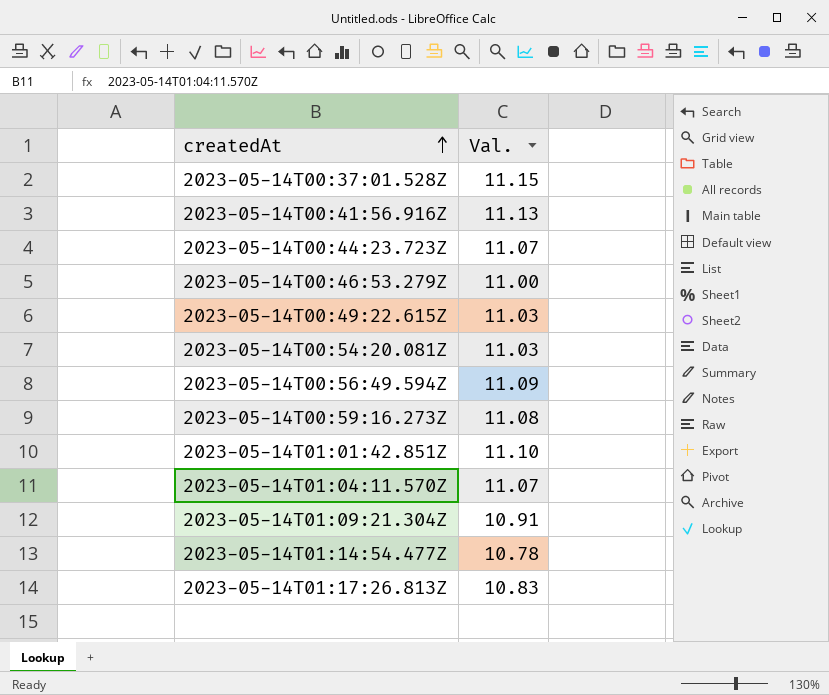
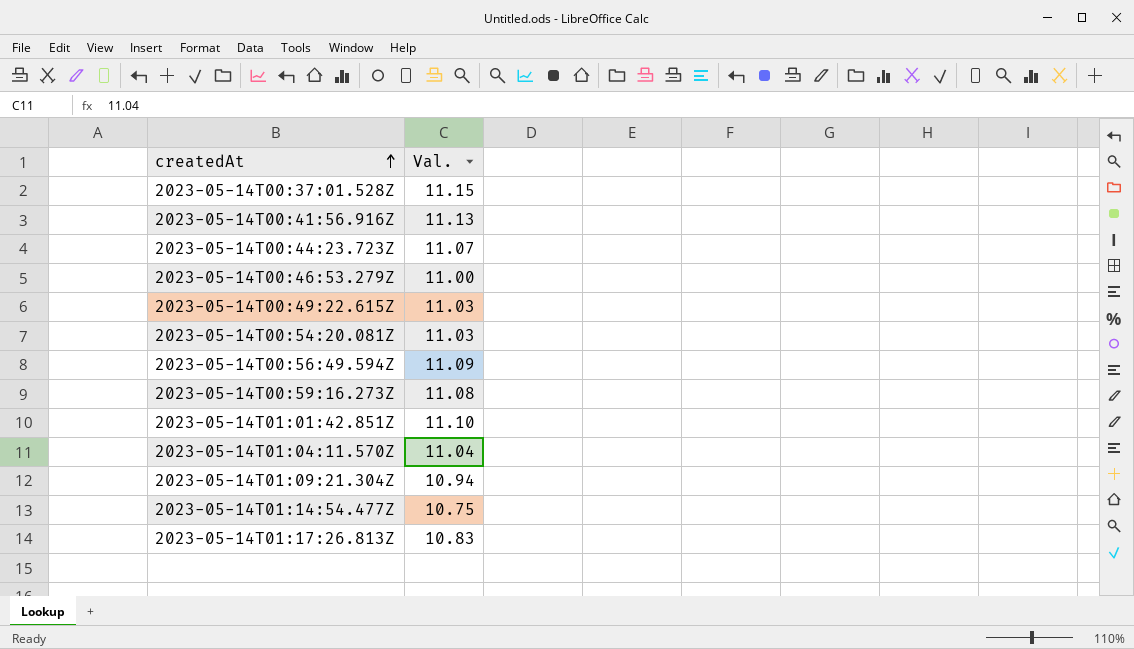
2023-05-14T01:04:11.570Z | Val.: 11.07 -> 11.04
2023-05-14T01:09:21.304Z | Val.: 10.91 -> 10.94
2023-05-14T01:14:54.477Z | Val.: 10.78 -> 10.75

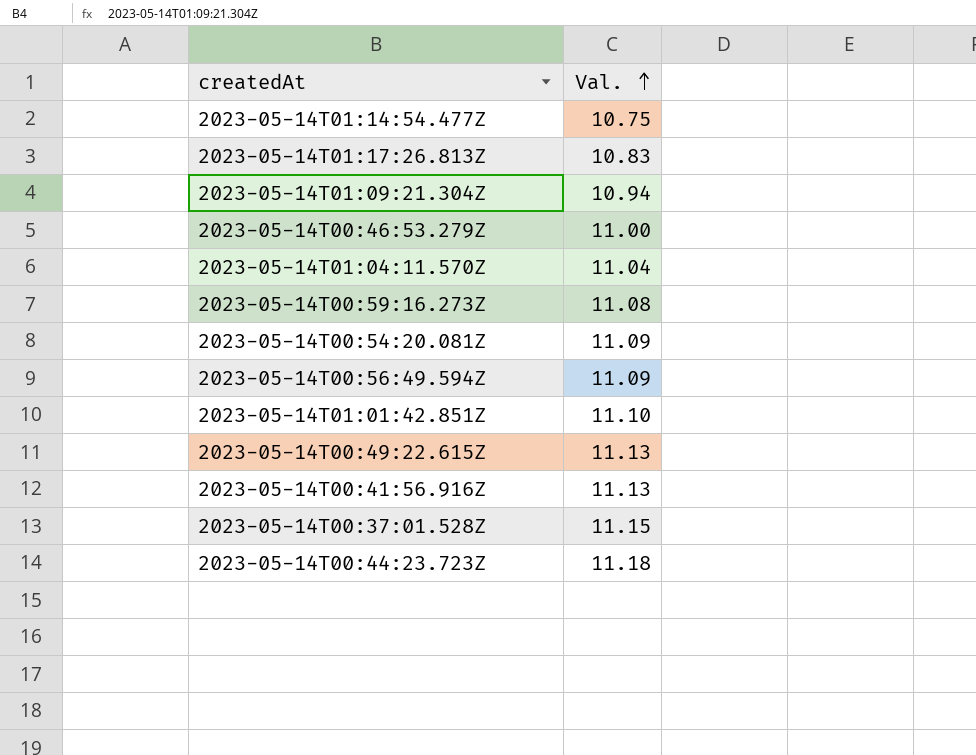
row order: createdAt ascending -> Val. ascending
2023-05-14T00:54:20.081Z | Val.: 11.03 -> 11.09
2023-05-14T00:49:22.615Z | Val.: 11.03 -> 11.13
2023-05-14T00:44:23.723Z | Val.: 11.07 -> 11.18

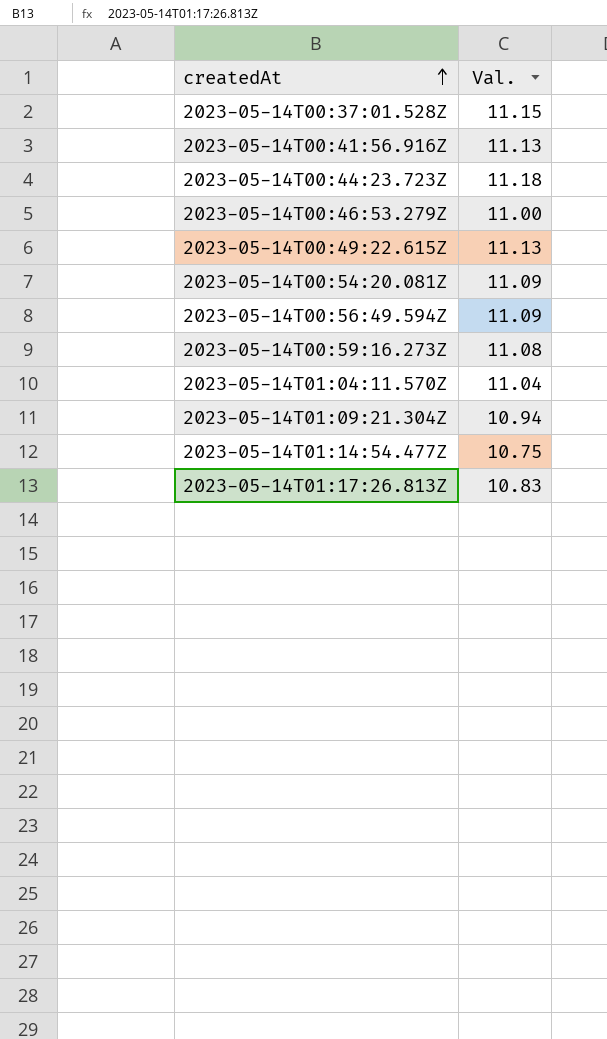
row order: Val. ascending -> createdAt ascending
row 2023-05-14T01:01:42.851Z: 11.10 -> none

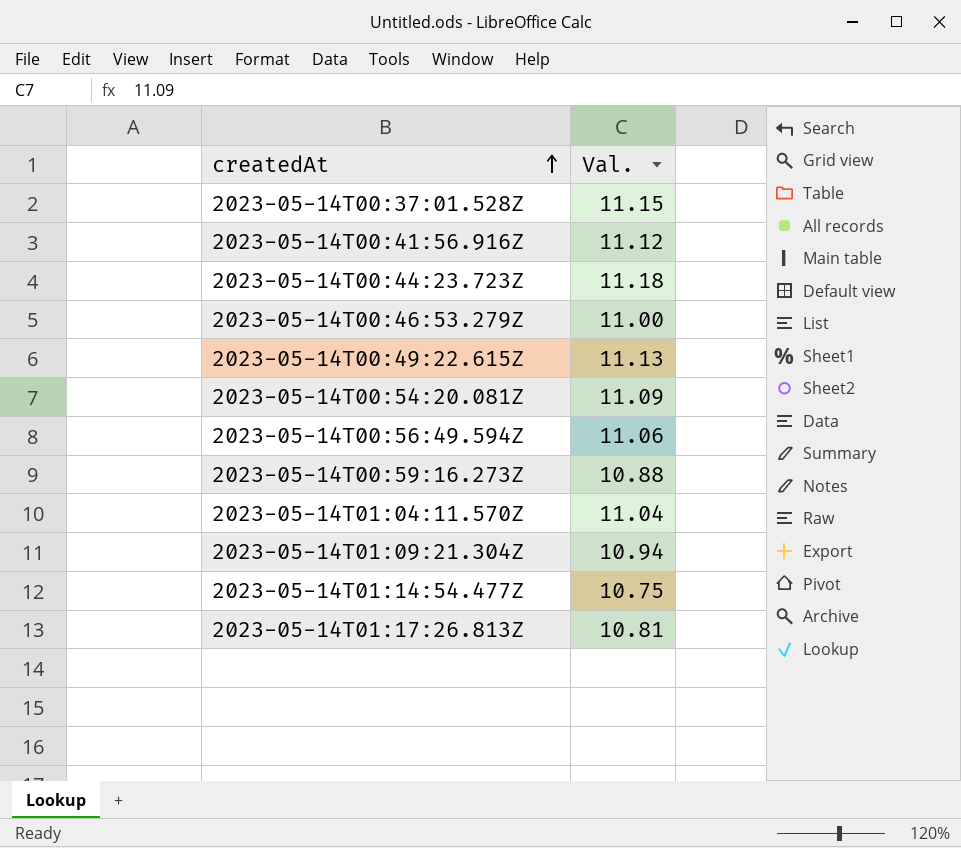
2023-05-14T00:41:56.916Z | Val.: 11.13 -> 11.12
2023-05-14T00:56:49.594Z | Val.: 11.09 -> 11.06
2023-05-14T00:59:16.273Z | Val.: 11.08 -> 10.88
2023-05-14T01:17:26.813Z | Val.: 10.83 -> 10.81

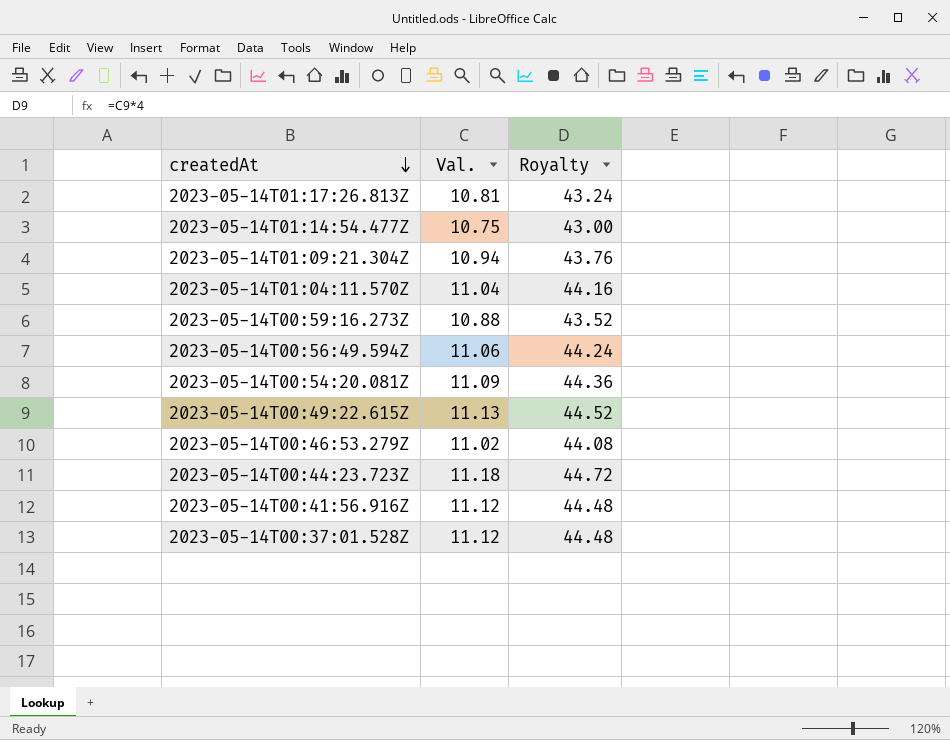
row order: createdAt ascending -> createdAt descending
column Royalty | formula: none -> [Val.] * 4
2023-05-14T00:46:53.279Z | Val.: 11.00 -> 11.02
2023-05-14T00:37:01.528Z | Val.: 11.15 -> 11.12

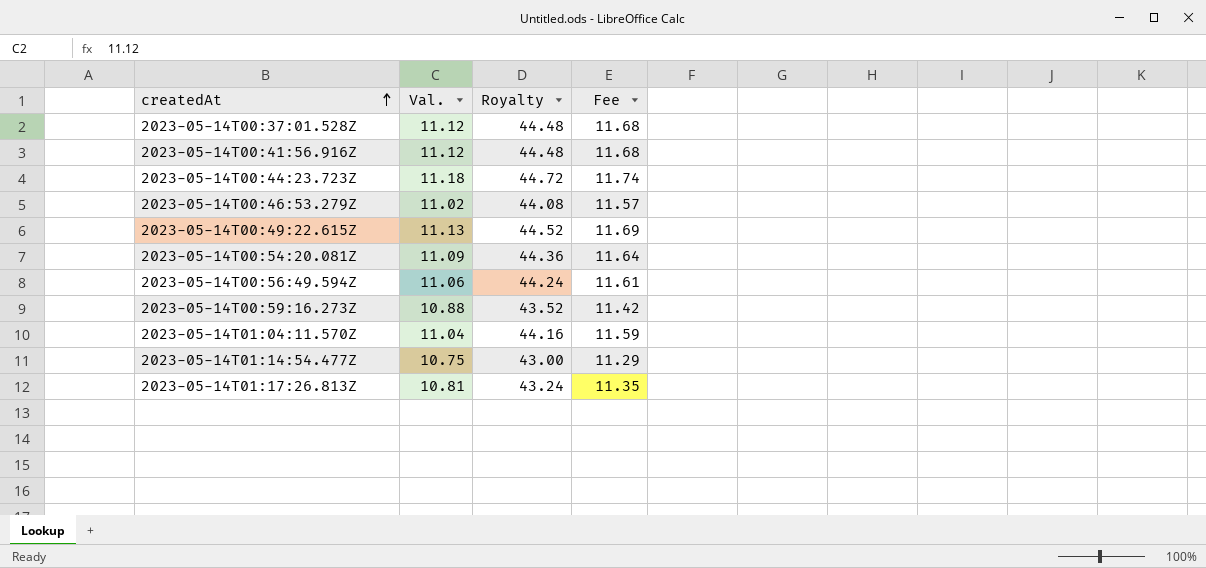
row order: createdAt descending -> createdAt ascending
column Fee | formula: none -> [Val.] * 1.05
row 2023-05-14T01:09:21.304Z: 10.94 | 43.76 -> none

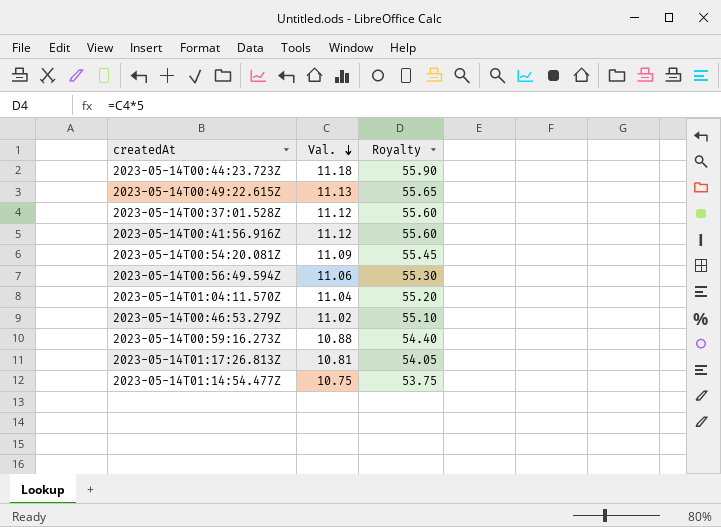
row order: createdAt ascending -> Val. descending
column Fee | formula: [Val.] * 1.05 -> none
column Royalty | formula: [Val.] * 4 -> [Val.] * 5

